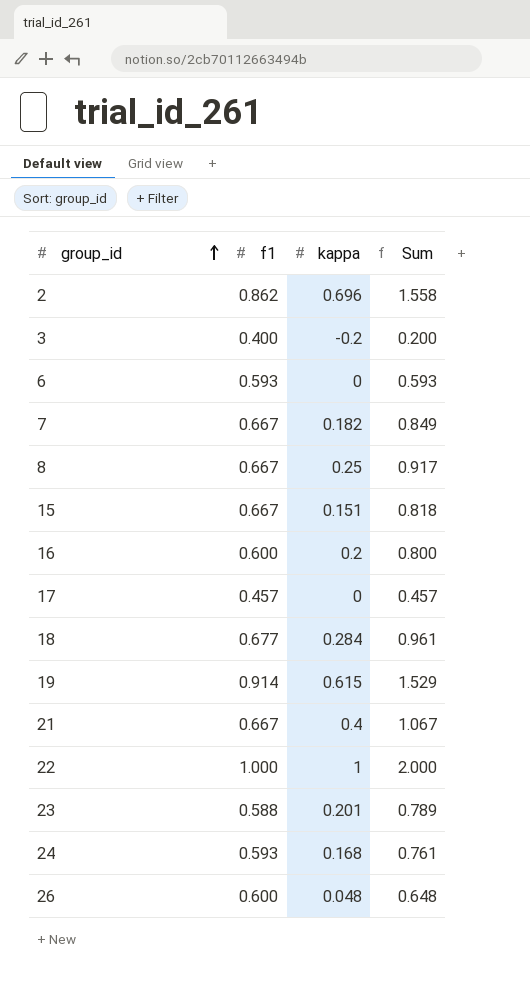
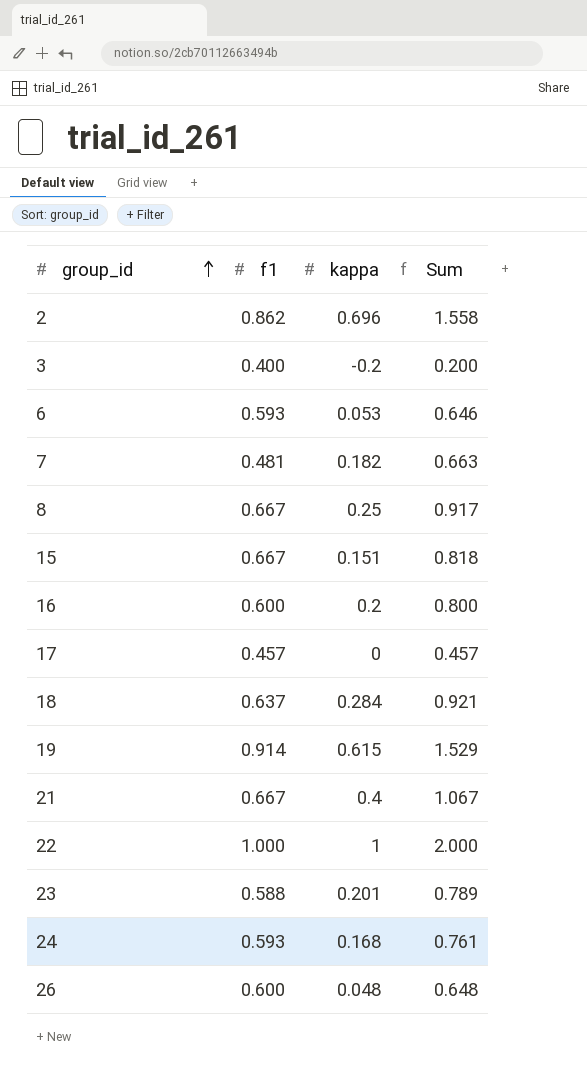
6 | kappa: 0 -> 0.053
6 | Sum: 0.593 -> 0.646
7 | f1: 0.667 -> 0.481
7 | Sum: 0.849 -> 0.663
18 | f1: 0.677 -> 0.637
18 | Sum: 0.961 -> 0.921

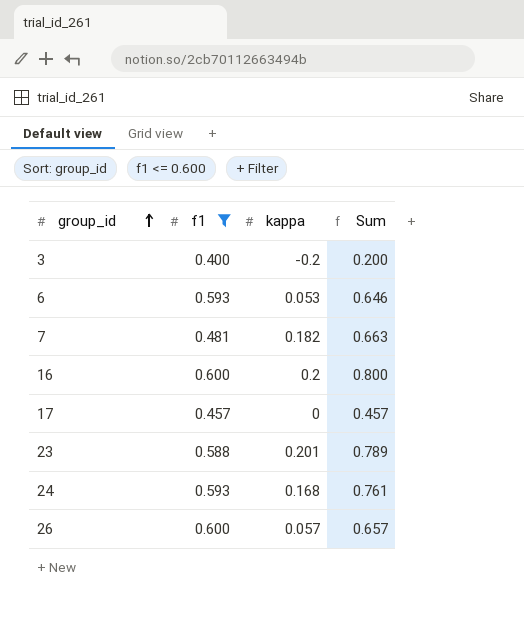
filter: none -> f1 <= 0.600
26 | kappa: 0.048 -> 0.057
26 | Sum: 0.648 -> 0.657

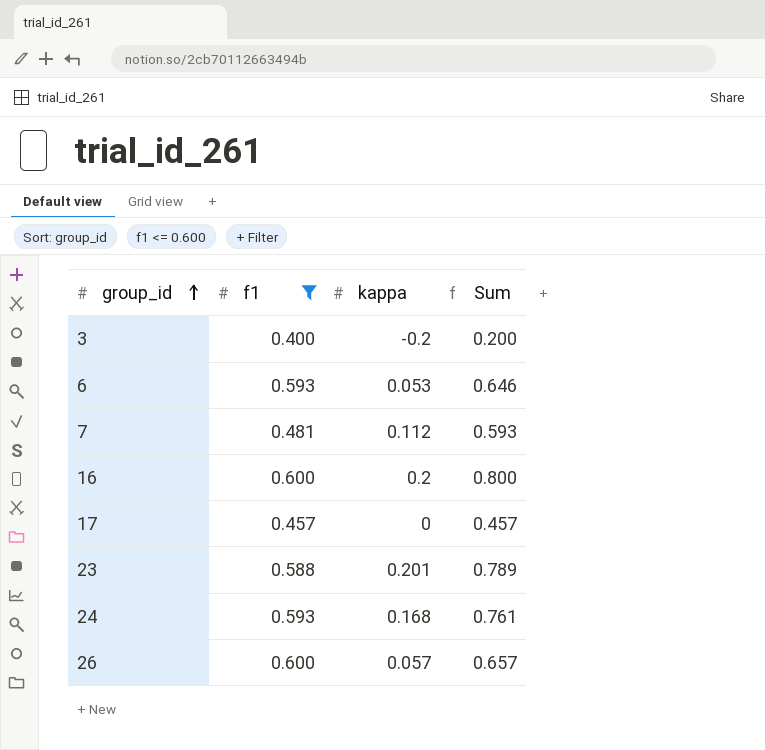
7 | kappa: 0.182 -> 0.112
7 | Sum: 0.663 -> 0.593

